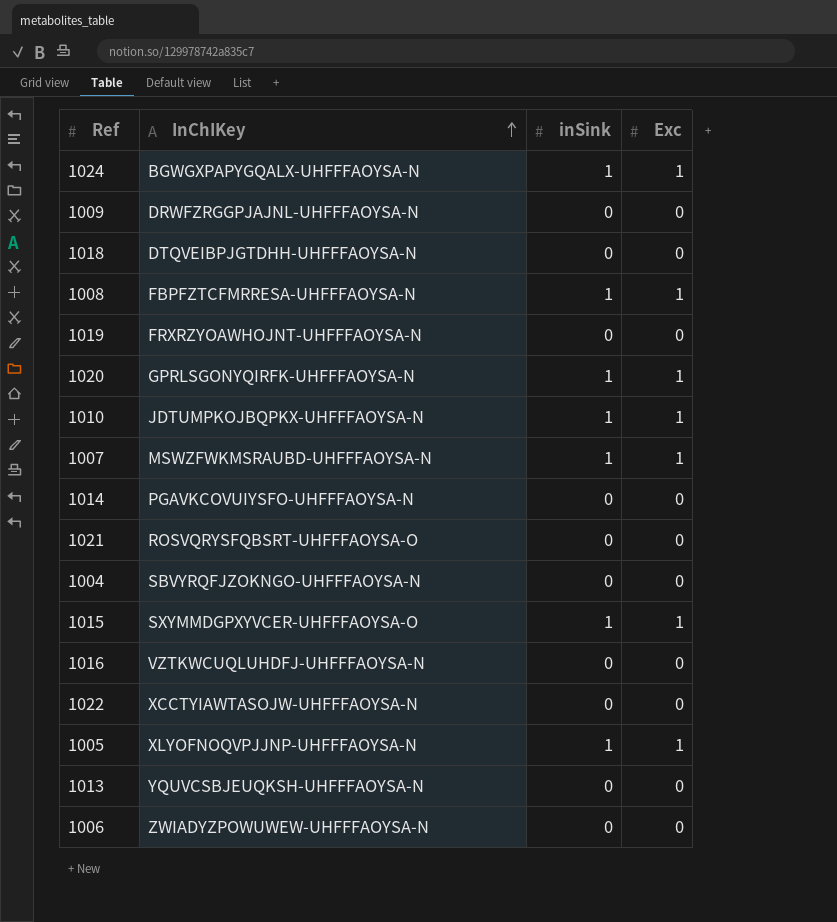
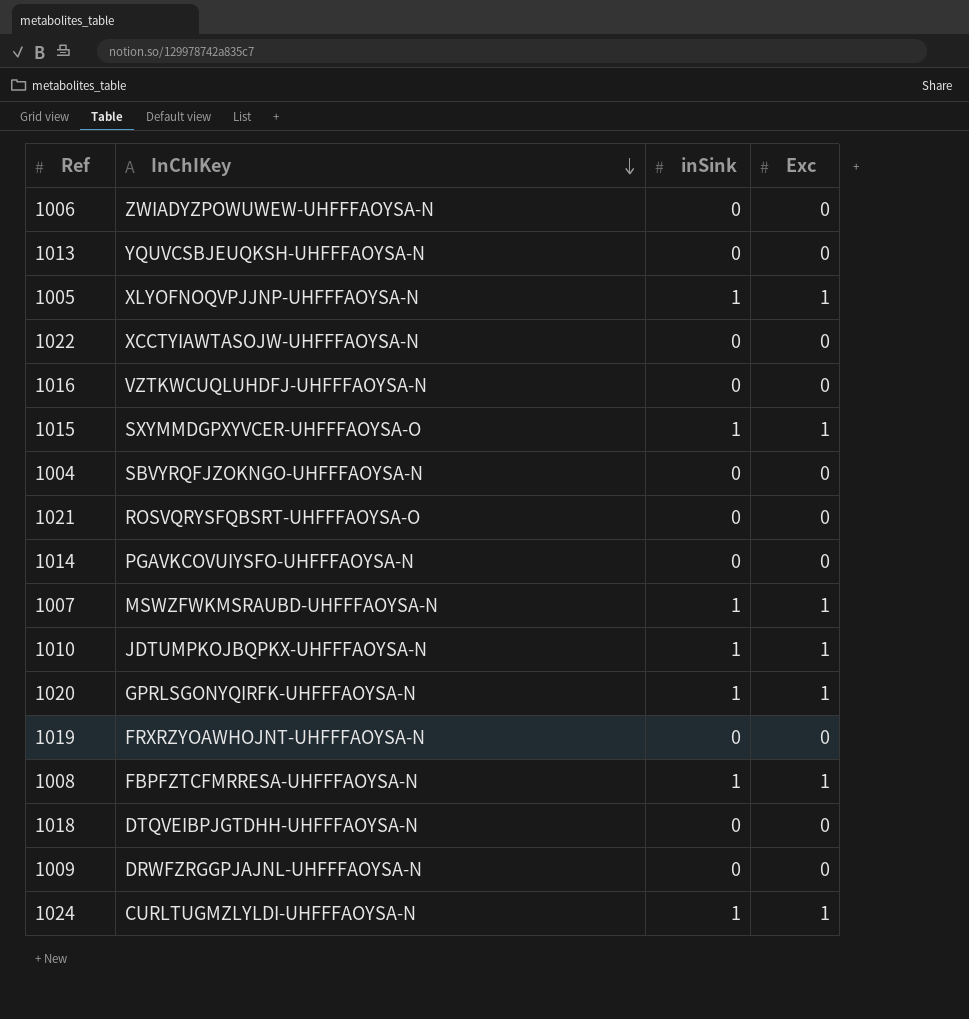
row order: InChIKey ascending -> InChIKey descending
1024 | InChIKey: BGWGXPAPYGQALX-UHFFFAOYSA-N -> CURLTUGMZLYLDI-UHFFFAOYSA-N

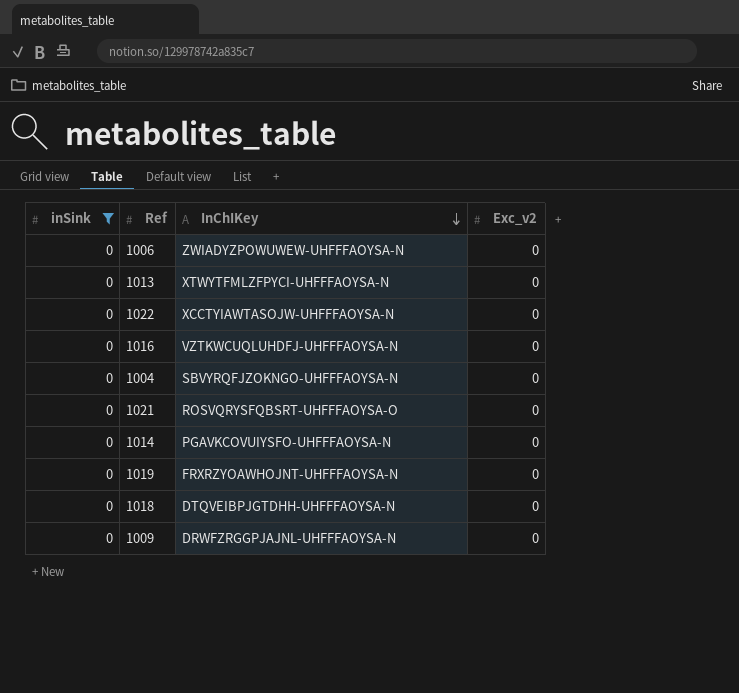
filter: none -> inSink = 0
column inSink | position: 3 -> 1
column name: Exc -> Exc_v2
1013 | InChIKey: YQUVCSBJEUQKSH-UHFFFAOYSA-N -> XTWYTFMLZFPYCI-UHFFFAOYSA-N

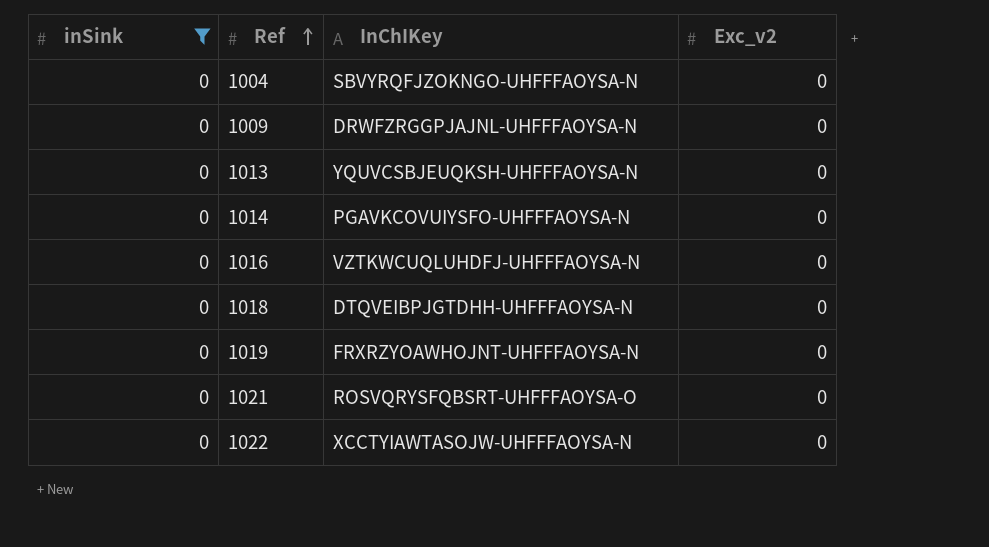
row order: InChIKey descending -> Ref ascending
row 1006: 0 | ZWIADYZPOWUWEW-UHFFFAOYSA-N | 0 -> none
1013 | InChIKey: XTWYTFMLZFPYCI-UHFFFAOYSA-N -> YQUVCSBJEUQKSH-UHFFFAOYSA-N

